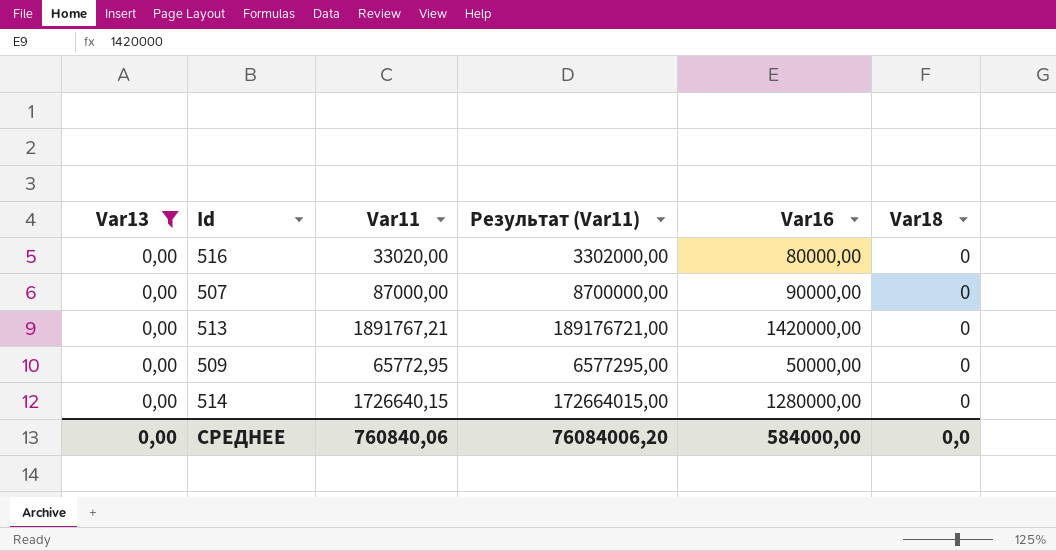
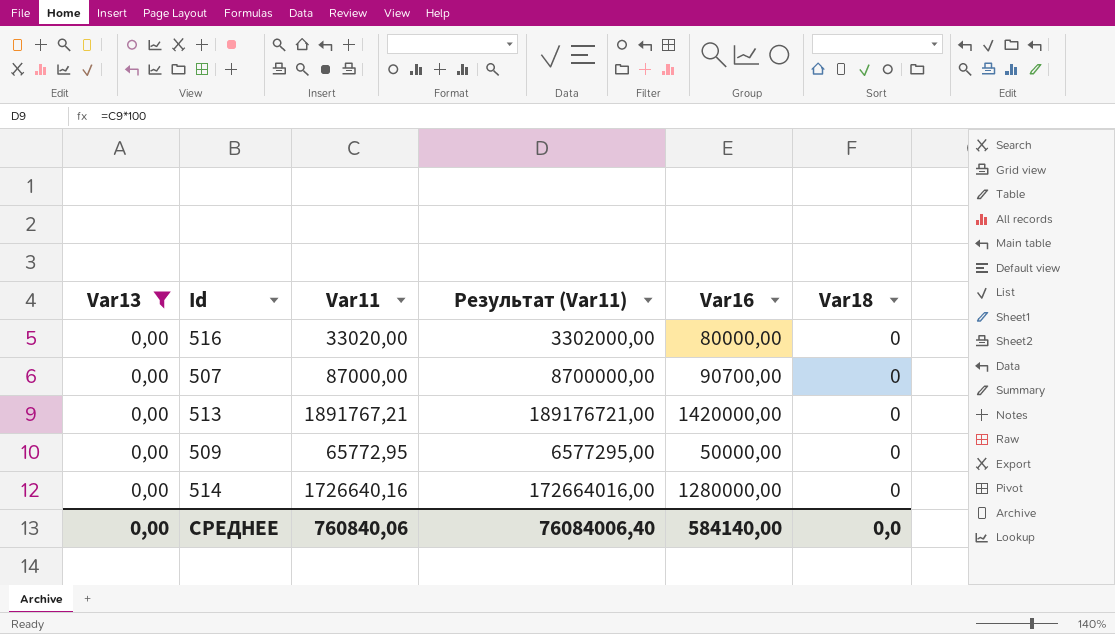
507 | Var16: 90000,00 -> 90700,00
514 | Var11: 1726640,15 -> 1726640,16
514 | Результат (Var11): 172664015,00 -> 172664016,00
СРЕДНЕЕ | Результат (Var11): 76084006,20 -> 76084006,40
СРЕДНЕЕ | Var16: 584000,00 -> 584140,00

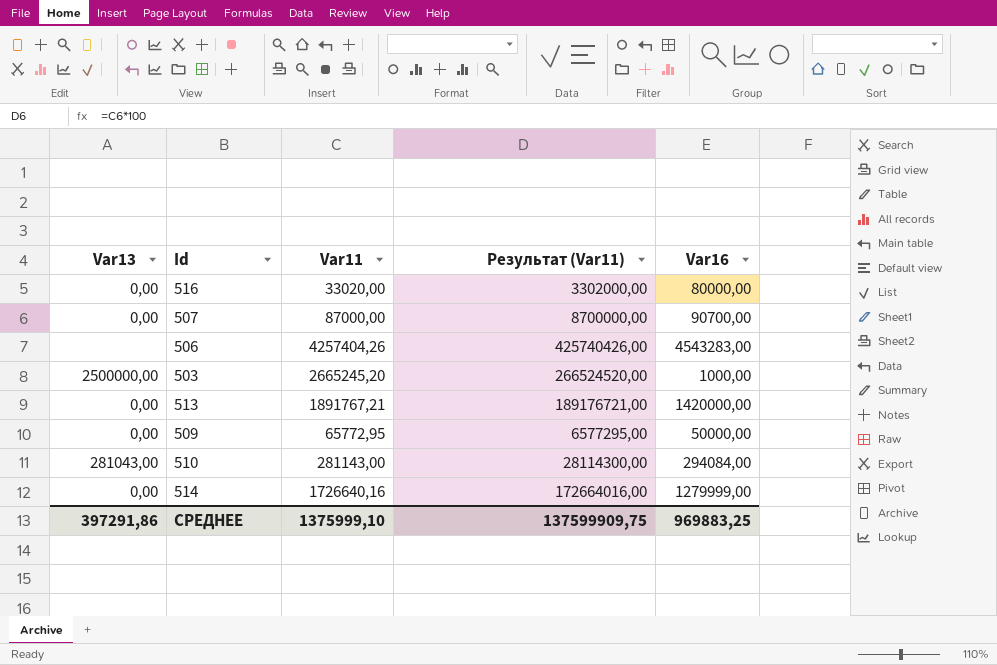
filter: Var13 = 0,00 -> none
column Var18 | position: 6 -> none
514 | Var16: 1280000,00 -> 1279999,00
СРЕДНЕЕ | Var13: 0,00 -> 397291,86
СРЕДНЕЕ | Var11: 760840,06 -> 1375999,10
СРЕДНЕЕ | Результат (Var11): 76084006,40 -> 137599909,75
СРЕДНЕЕ | Var16: 584140,00 -> 969883,25

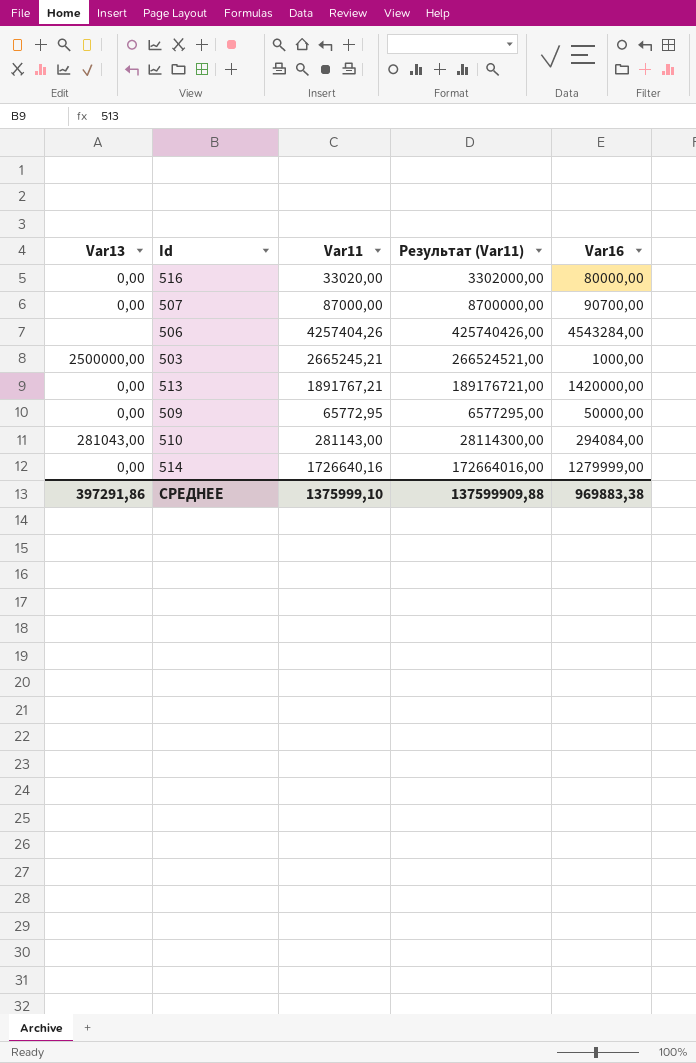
506 | Var16: 4543283,00 -> 4543284,00
503 | Var11: 2665245,20 -> 2665245,21
503 | Результат (Var11): 266524520,00 -> 266524521,00
СРЕДНЕЕ | Результат (Var11): 137599909,75 -> 137599909,88
СРЕДНЕЕ | Var16: 969883,25 -> 969883,38

